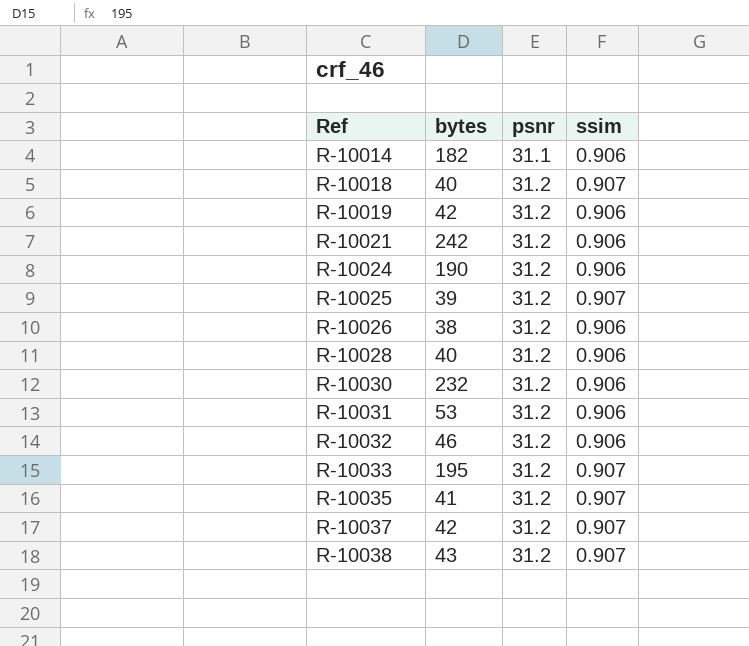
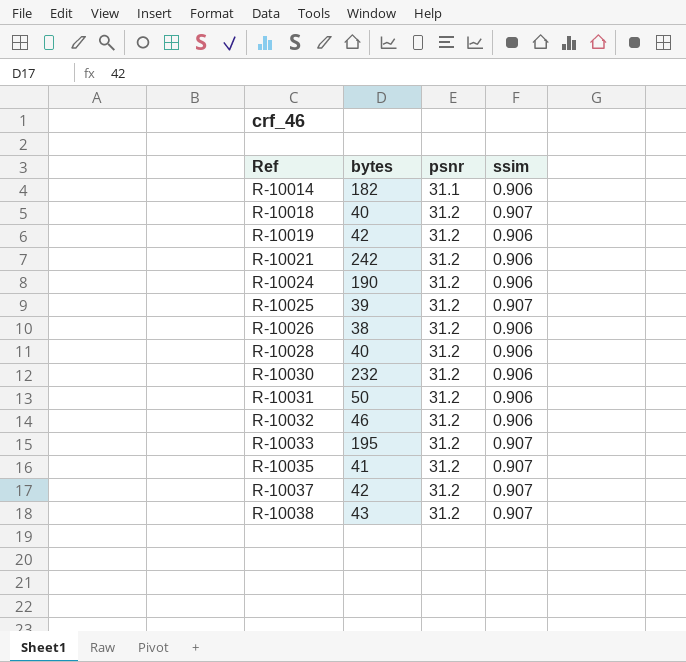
R-10031 | bytes: 53 -> 50

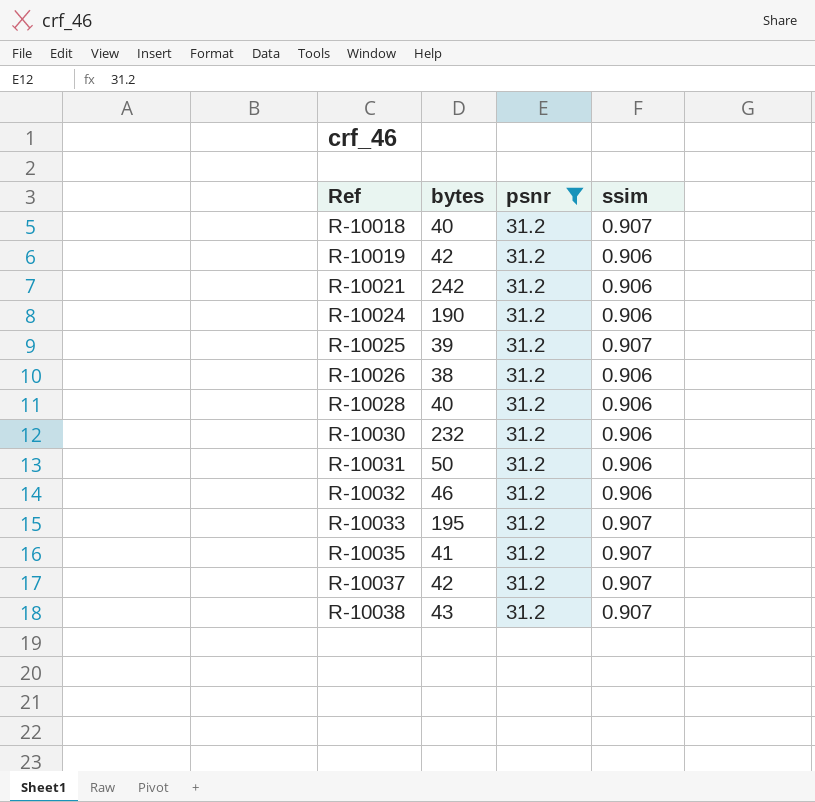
filter: none -> psnr = 31.2

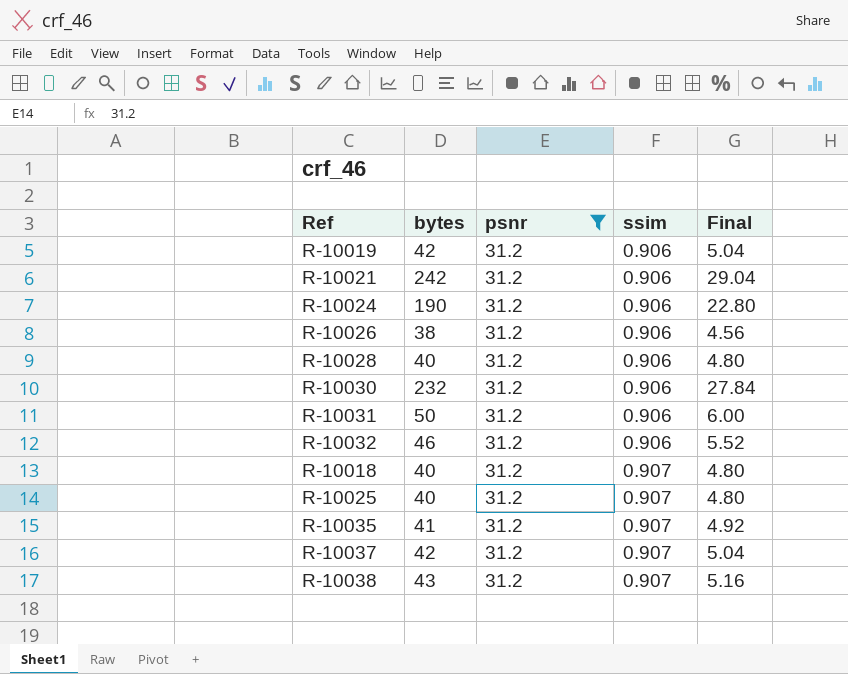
row order: Ref ascending -> ssim ascending
column Final | formula: none -> [bytes] * 0.12
row R-10033: 195 | 31.2 | 0.907 -> none
R-10025 | bytes: 39 -> 40

